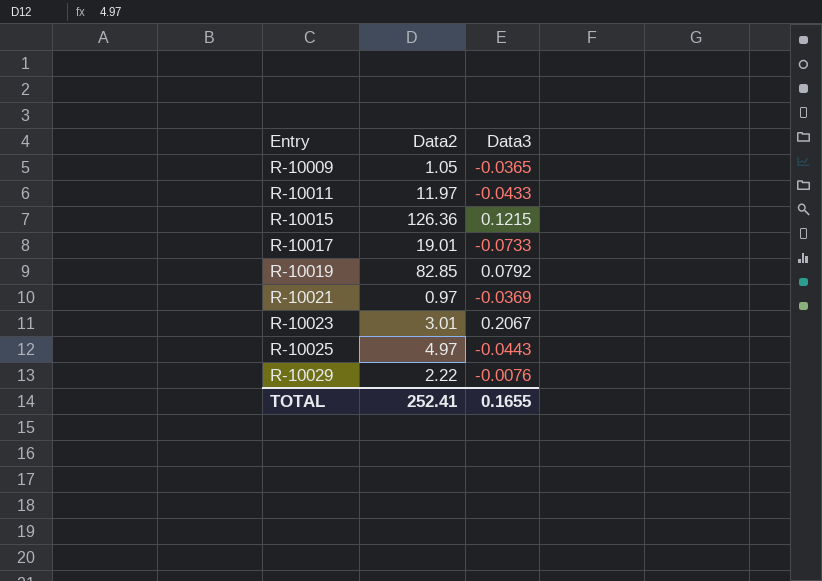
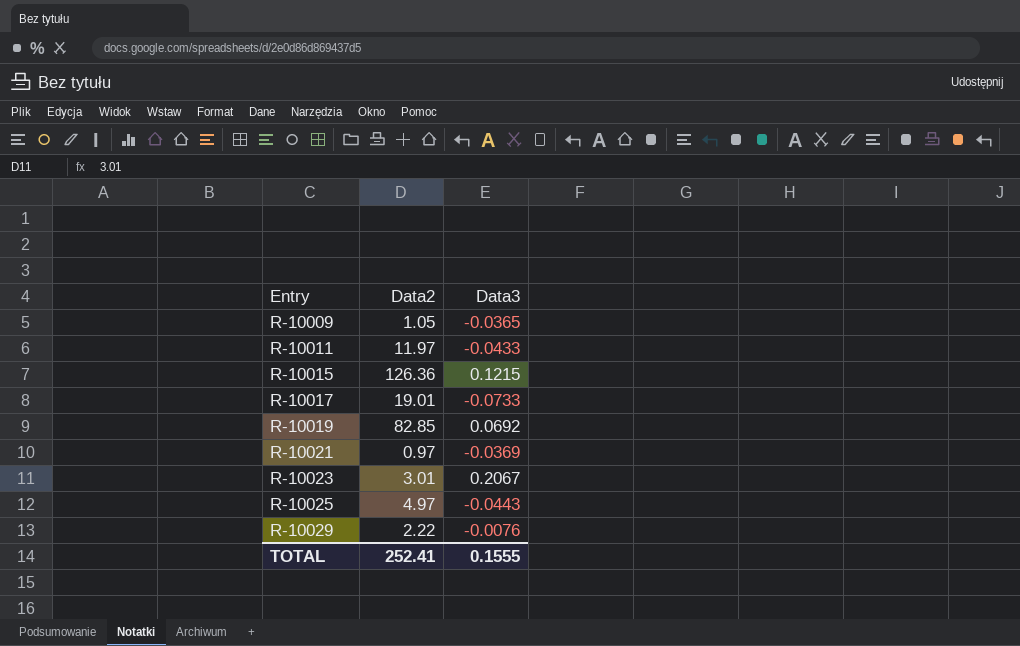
R-10019 | Data3: 0.0792 -> 0.0692
TOTAL | Data3: 0.1655 -> 0.1555

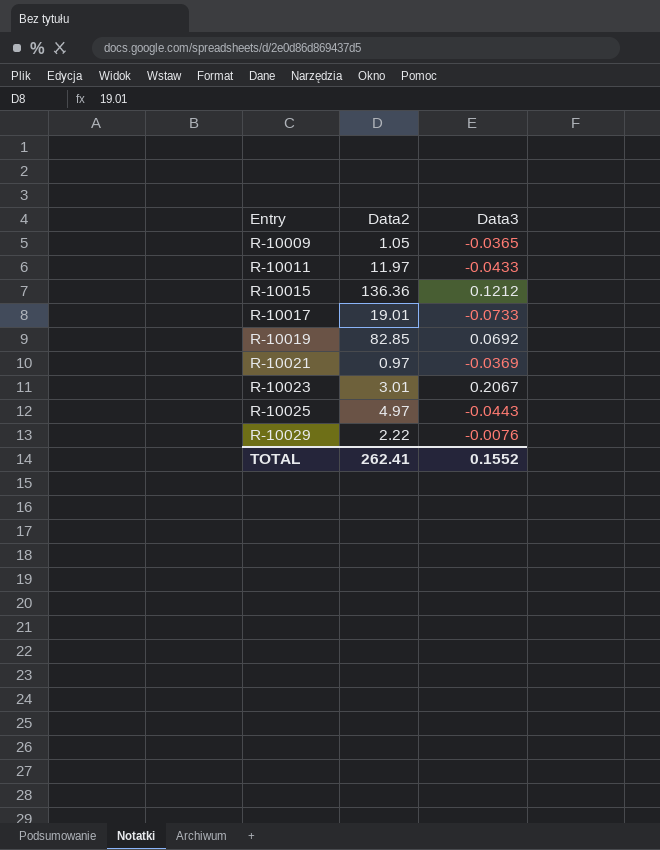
R-10015 | Data2: 126.36 -> 136.36
R-10015 | Data3: 0.1215 -> 0.1212
TOTAL | Data2: 252.41 -> 262.41
TOTAL | Data3: 0.1555 -> 0.1552

